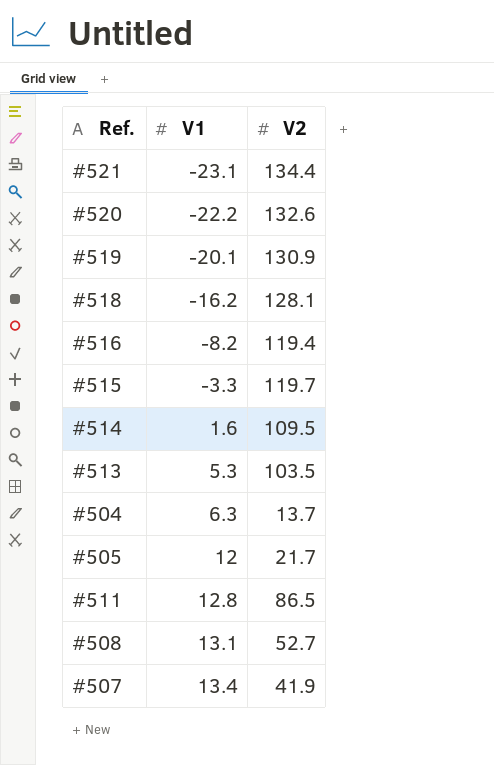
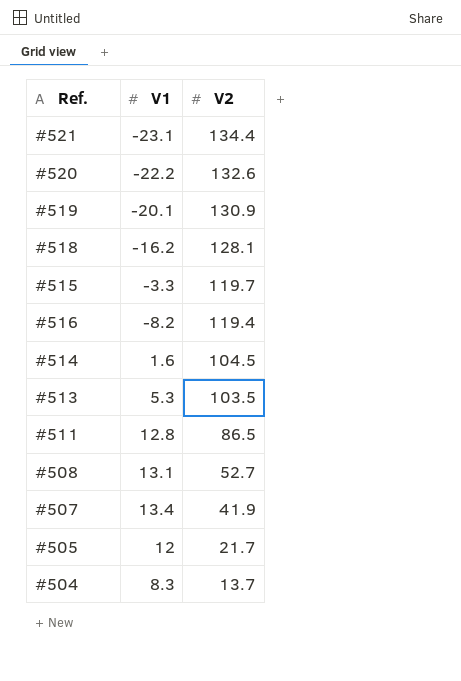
row order: V1 ascending -> V2 descending
#514 | V2: 109.5 -> 104.5
#504 | V1: 6.3 -> 8.3

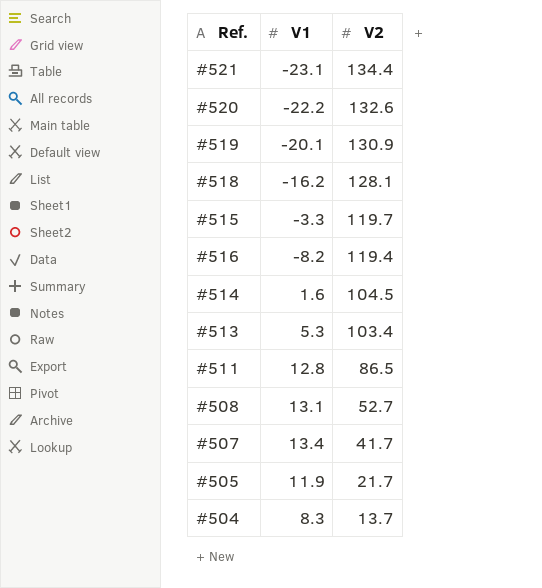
#513 | V2: 103.5 -> 103.4
#507 | V2: 41.9 -> 41.7
#505 | V1: 12 -> 11.9

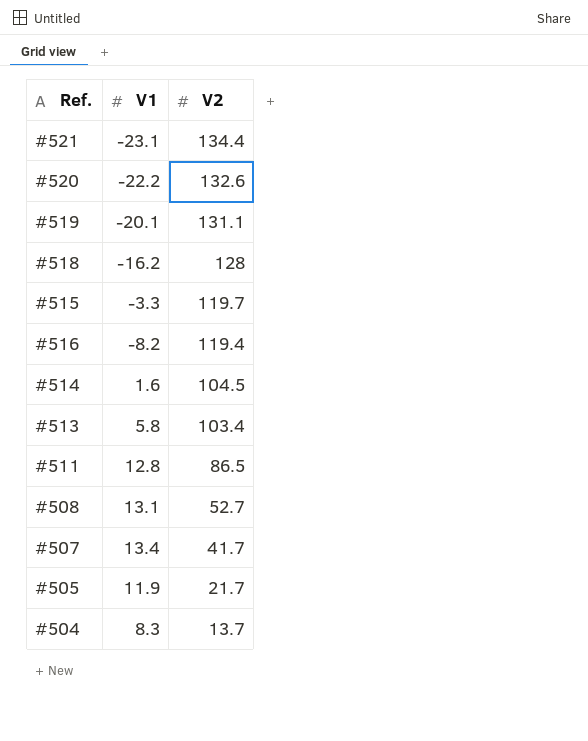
#519 | V2: 130.9 -> 131.1
#518 | V2: 128.1 -> 128
#513 | V1: 5.3 -> 5.8

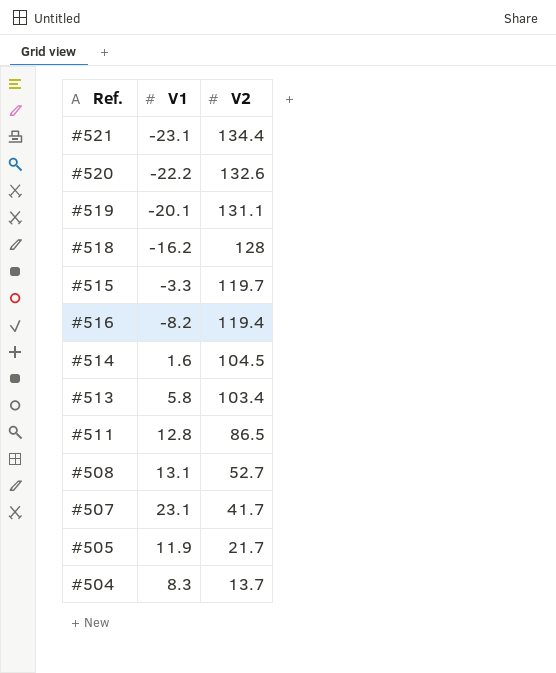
#507 | V1: 13.4 -> 23.1

